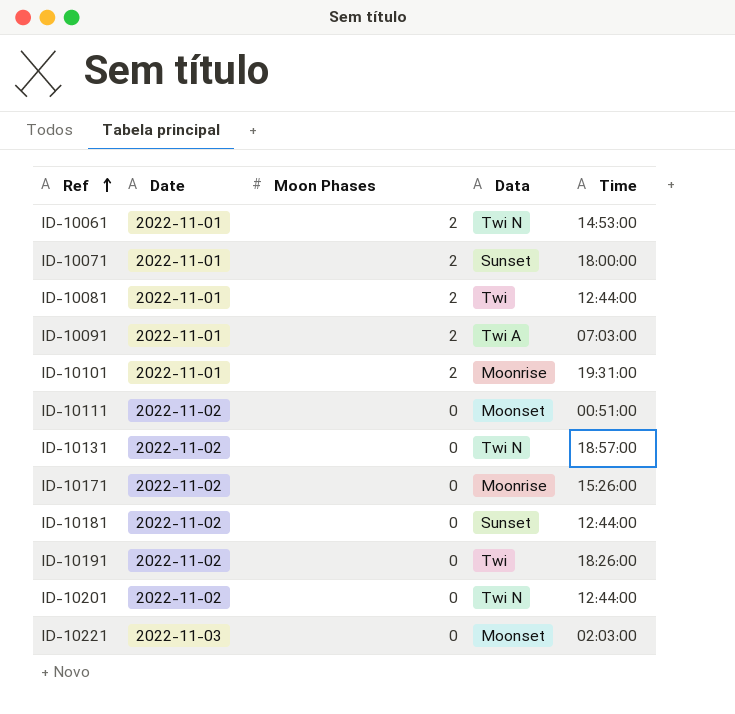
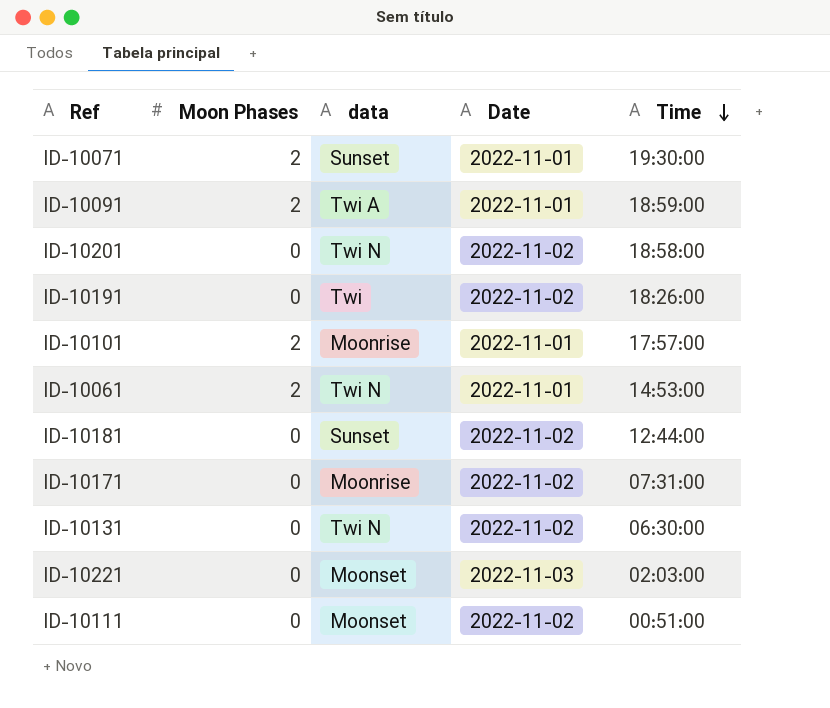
row order: Ref ascending -> Time descending
column name: Data -> data
column Date | position: 2 -> 4
row ID-10081: 2022-11-01 | 2 | Twi | 12:44:00 -> none
ID-10071 | Time: 18:00:00 -> 19:30:00
ID-10091 | Time: 07:03:00 -> 18:59:00
ID-10201 | Time: 12:44:00 -> 18:58:00
ID-10101 | Time: 19:31:00 -> 17:57:00
ID-10171 | Time: 15:26:00 -> 07:31:00
ID-10131 | Time: 18:57:00 -> 06:30:00

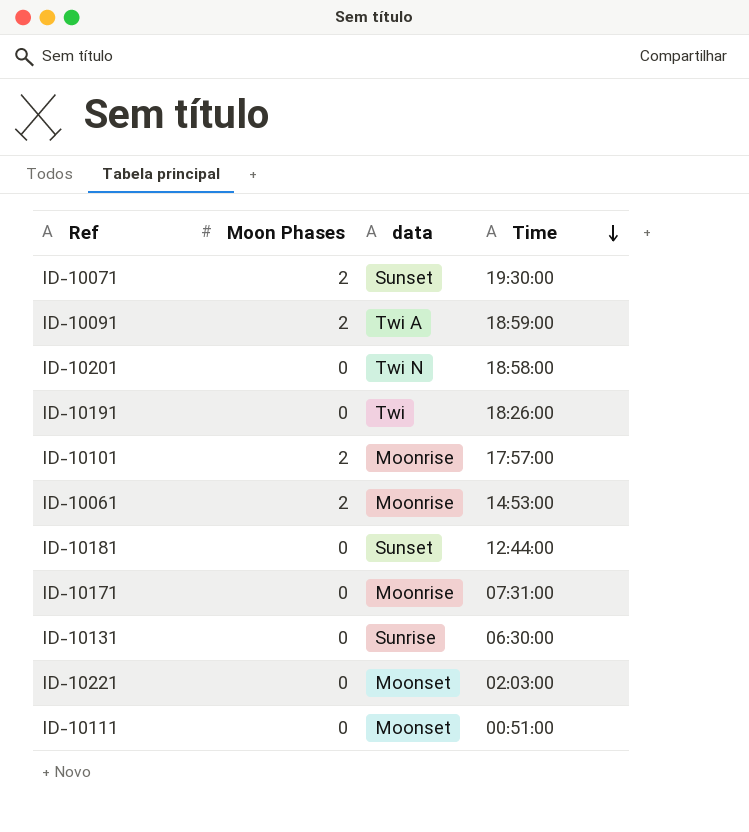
column Date | position: 4 -> none
ID-10061 | data: Twi N -> Moonrise
ID-10131 | data: Twi N -> Sunrise

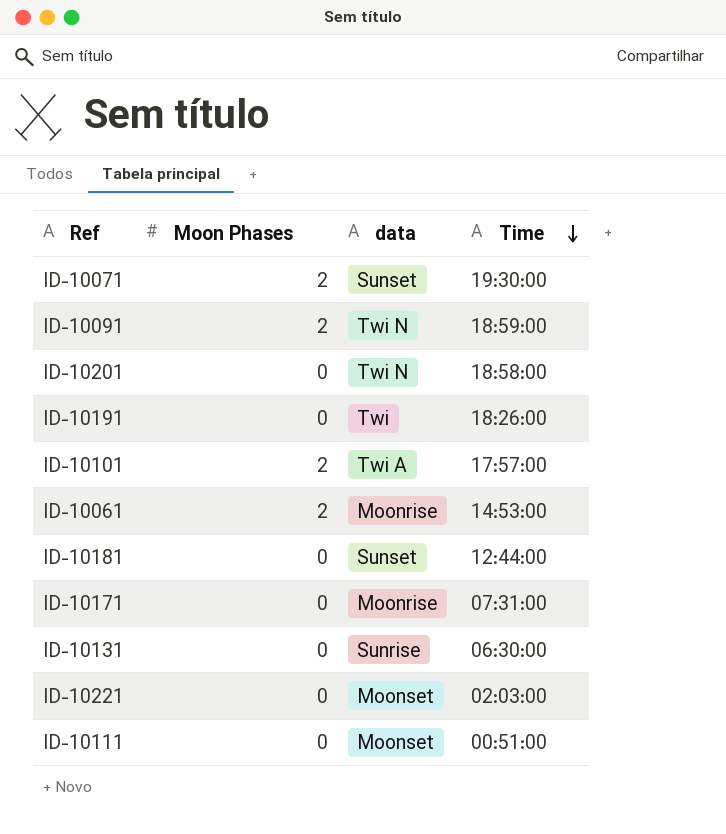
ID-10091 | data: Twi A -> Twi N
ID-10101 | data: Moonrise -> Twi A

